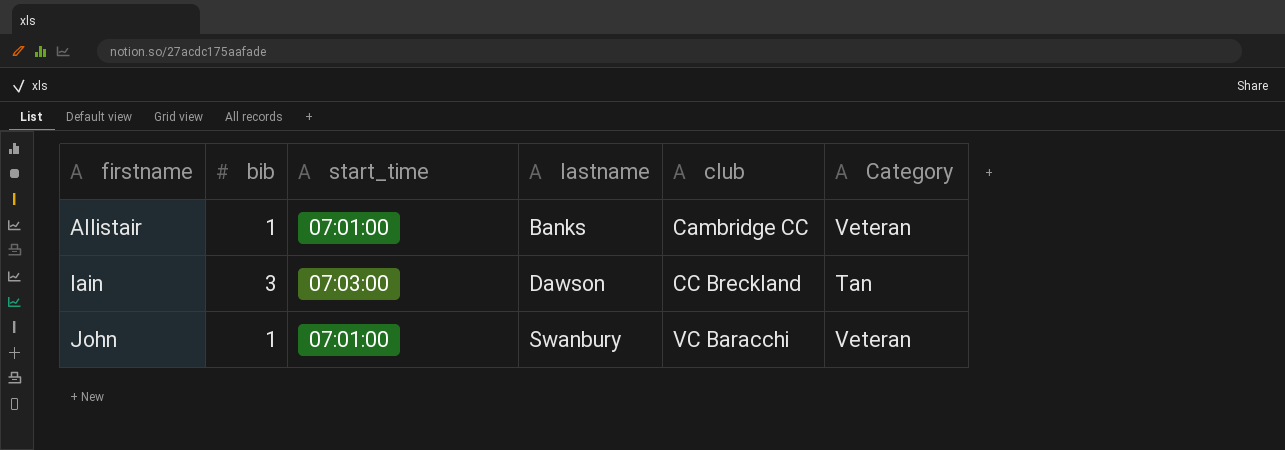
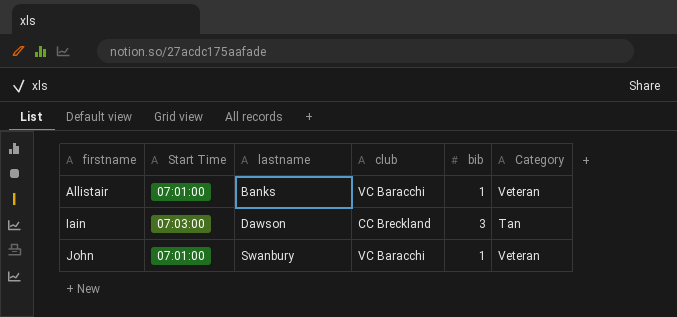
column name: start_time -> Start Time
column bib | position: 2 -> 5
Allistair | club: Cambridge CC -> VC Baracchi

